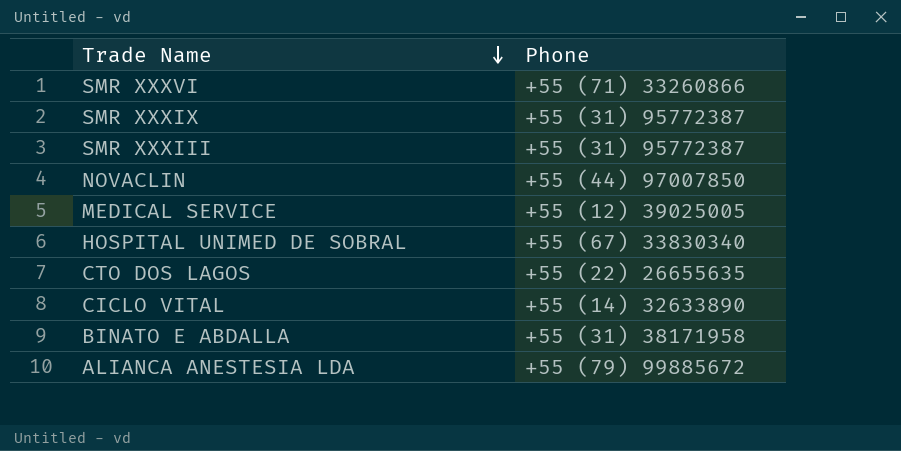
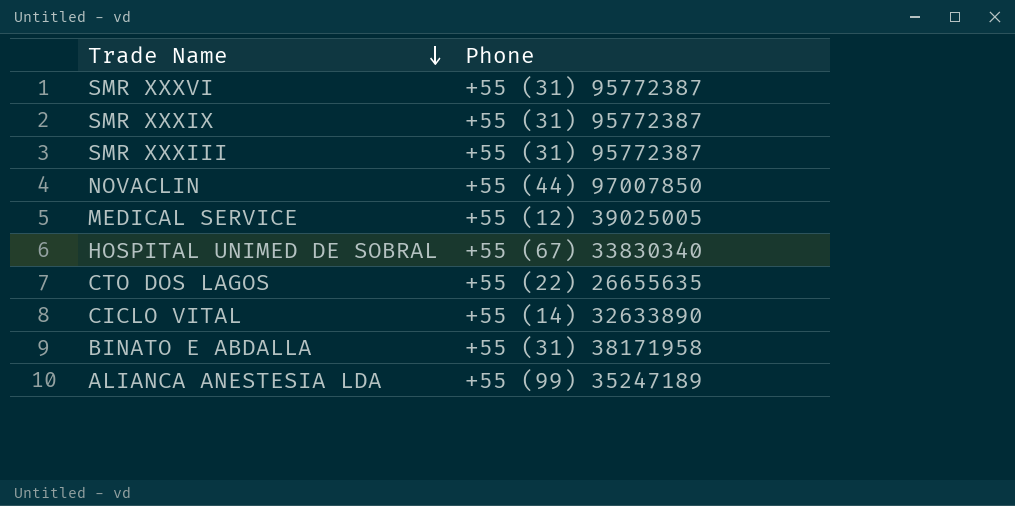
SMR XXXVI | Phone: +55 (71) 33260866 -> +55 (31) 95772387
ALIANCA ANESTESIA LDA | Phone: +55 (79) 99885672 -> +55 (99) 35247189

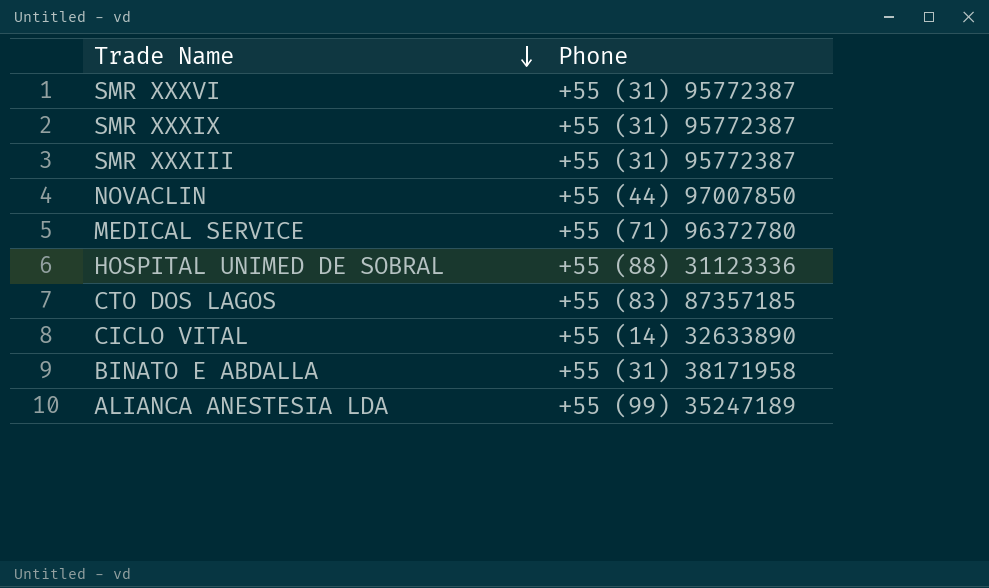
MEDICAL SERVICE | Phone: +55 (12) 39025005 -> +55 (71) 96372780
HOSPITAL UNIMED DE SOBRAL | Phone: +55 (67) 33830340 -> +55 (88) 31123336
CTO DOS LAGOS | Phone: +55 (22) 26655635 -> +55 (83) 87357185

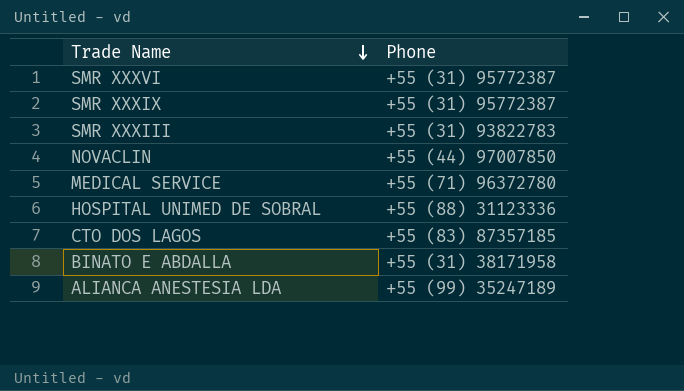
row CICLO VITAL: +55 (14) 32633890 -> none
SMR XXXIII | Phone: +55 (31) 95772387 -> +55 (31) 93822783

